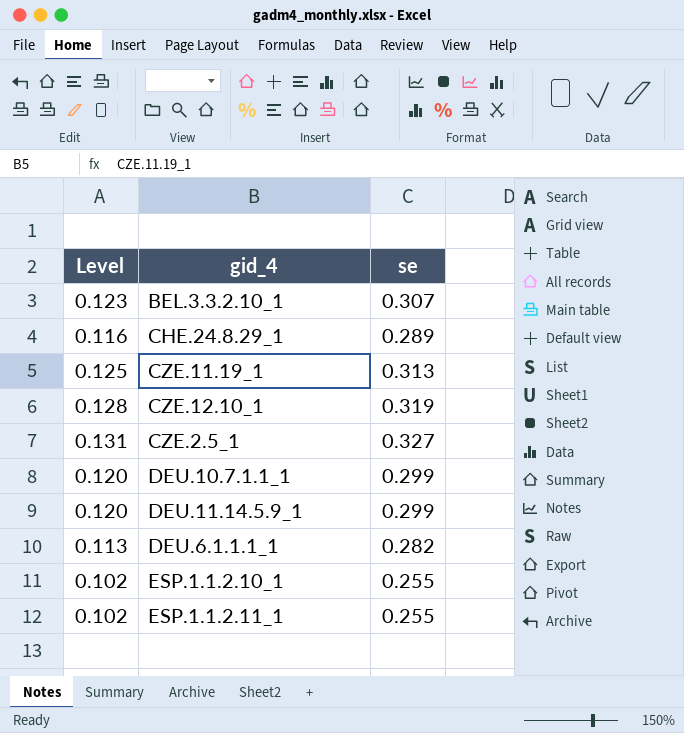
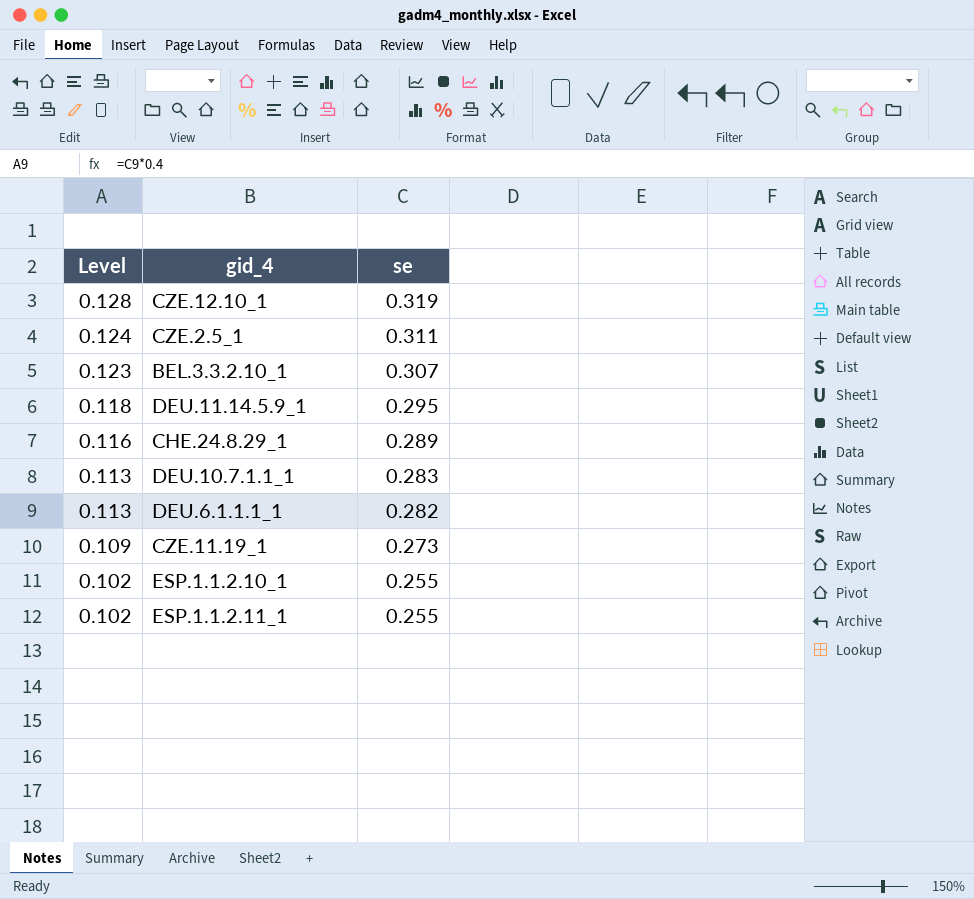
row order: none -> Level descending
CZE.2.5_1 | Level: 0.131 -> 0.124
CZE.2.5_1 | se: 0.327 -> 0.311
DEU.11.14.5.9_1 | Level: 0.120 -> 0.118
DEU.11.14.5.9_1 | se: 0.299 -> 0.295
DEU.10.7.1.1_1 | Level: 0.120 -> 0.113
DEU.10.7.1.1_1 | se: 0.299 -> 0.283
CZE.11.19_1 | Level: 0.125 -> 0.109
CZE.11.19_1 | se: 0.313 -> 0.273

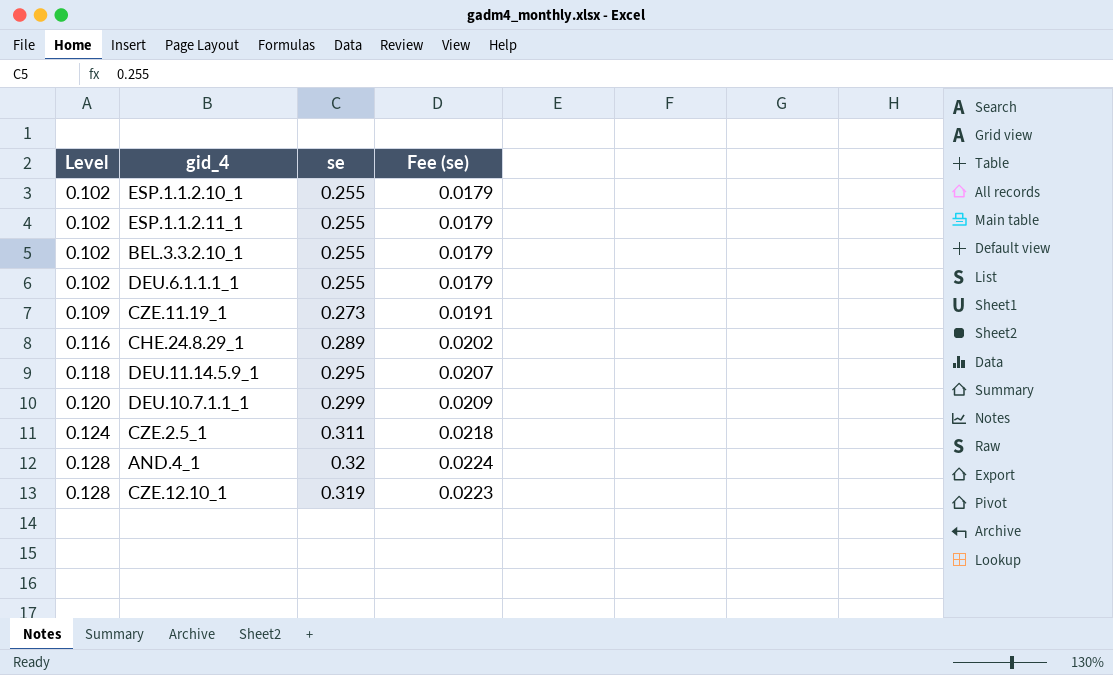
row order: Level descending -> Level ascending
column Fee (se) | formula: none -> [se] * 0.07
BEL.3.3.2.10_1 | Level: 0.123 -> 0.102
BEL.3.3.2.10_1 | se: 0.307 -> 0.255
DEU.6.1.1.1_1 | Level: 0.113 -> 0.102
DEU.6.1.1.1_1 | se: 0.282 -> 0.255
DEU.10.7.1.1_1 | Level: 0.113 -> 0.120
DEU.10.7.1.1_1 | se: 0.283 -> 0.299
row AND.4_1: none -> 0.128 | 0.32 | 0.0224

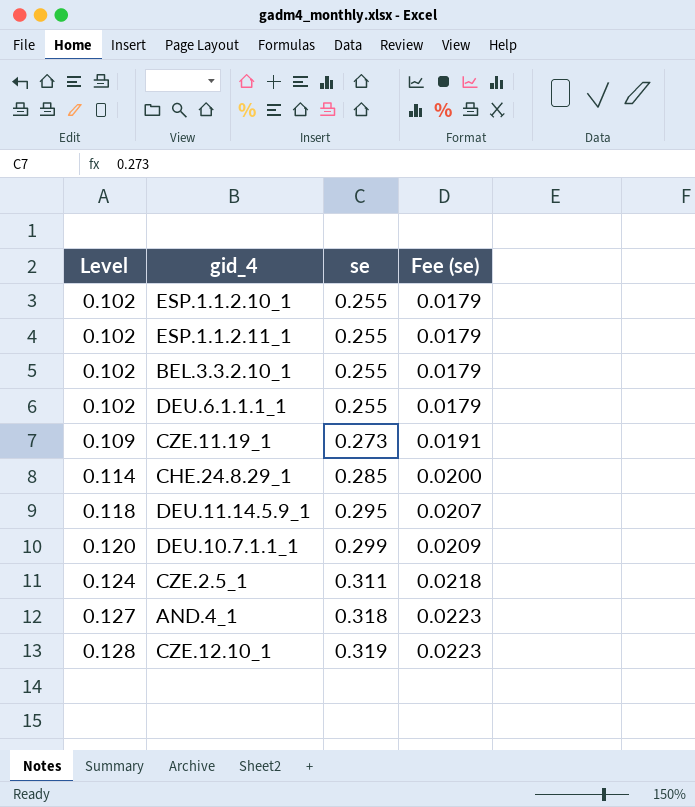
CHE.24.8.29_1 | Level: 0.116 -> 0.114
CHE.24.8.29_1 | se: 0.289 -> 0.285
CHE.24.8.29_1 | Fee (se): 0.0202 -> 0.0200
AND.4_1 | Level: 0.128 -> 0.127
AND.4_1 | se: 0.32 -> 0.318
AND.4_1 | Fee (se): 0.0224 -> 0.0223

